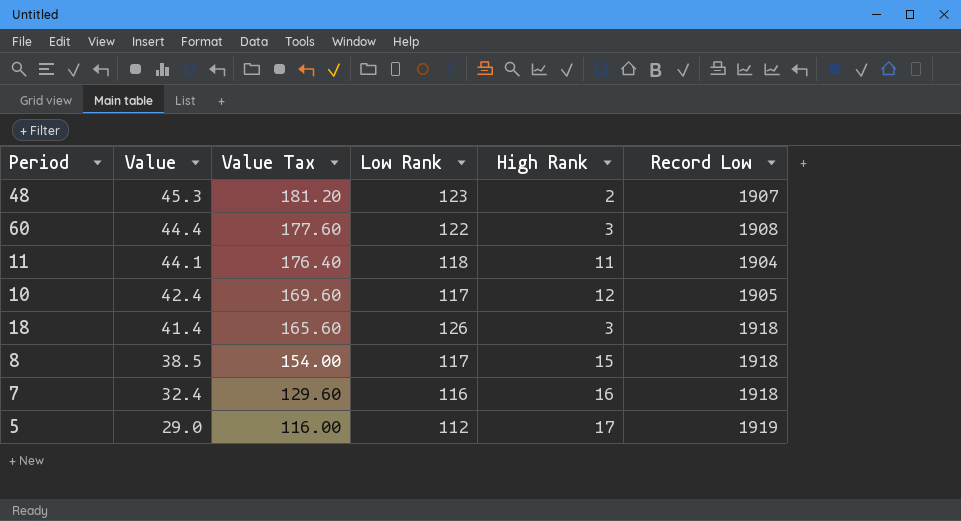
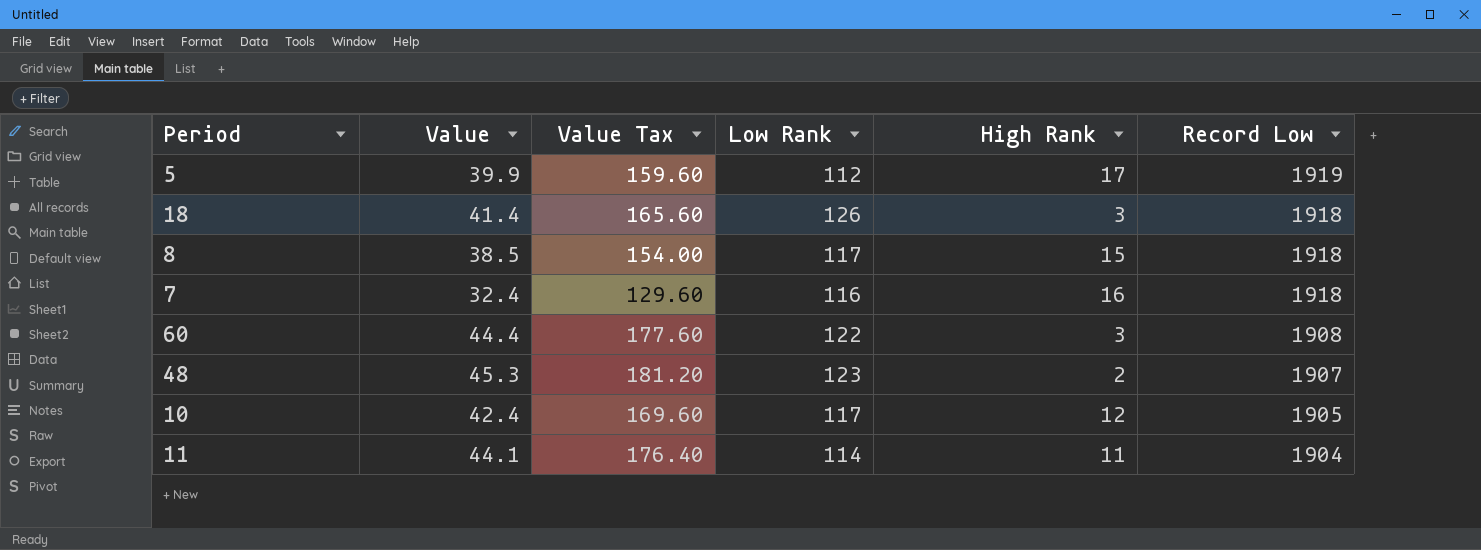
row order: Value descending -> Record Low descending
5 | Value: 29.0 -> 39.9
5 | Value Tax: 116.00 -> 159.60
11 | Low Rank: 118 -> 114

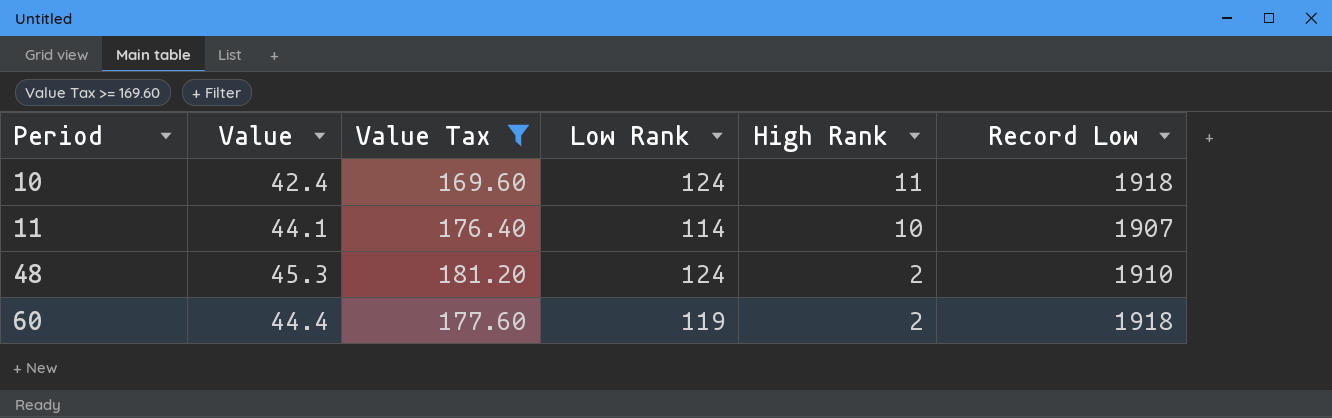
filter: none -> Value Tax >= 169.60
row order: Record Low descending -> Period ascending
10 | Low Rank: 117 -> 124
10 | High Rank: 12 -> 11
10 | Record Low: 1905 -> 1918
11 | High Rank: 11 -> 10
11 | Record Low: 1904 -> 1907
48 | Low Rank: 123 -> 124
48 | Record Low: 1907 -> 1910
60 | Low Rank: 122 -> 119
60 | High Rank: 3 -> 2
60 | Record Low: 1908 -> 1918

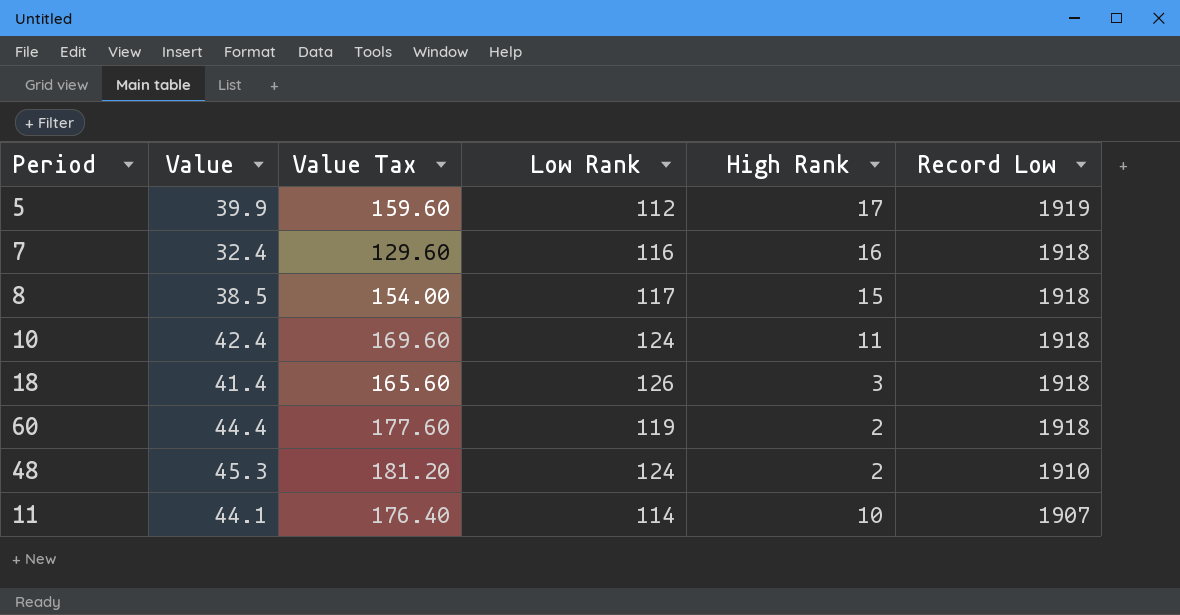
filter: Value Tax >= 169.60 -> none
row order: Period ascending -> Record Low descending

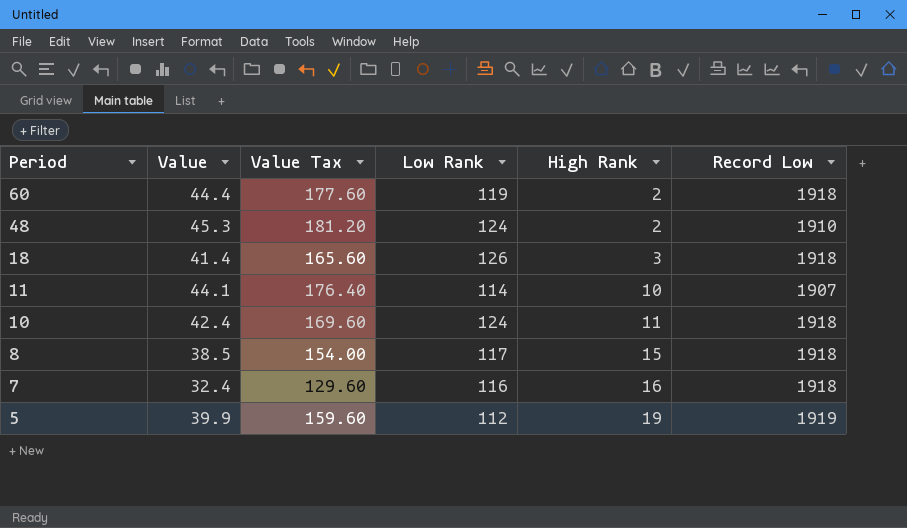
row order: Record Low descending -> Period descending
5 | High Rank: 17 -> 19

